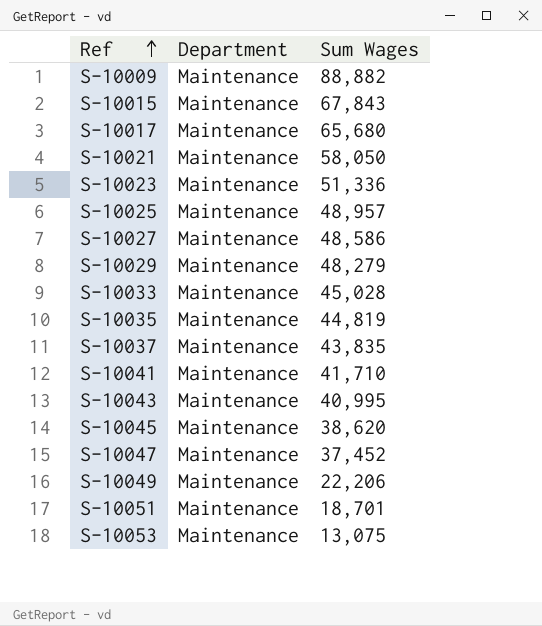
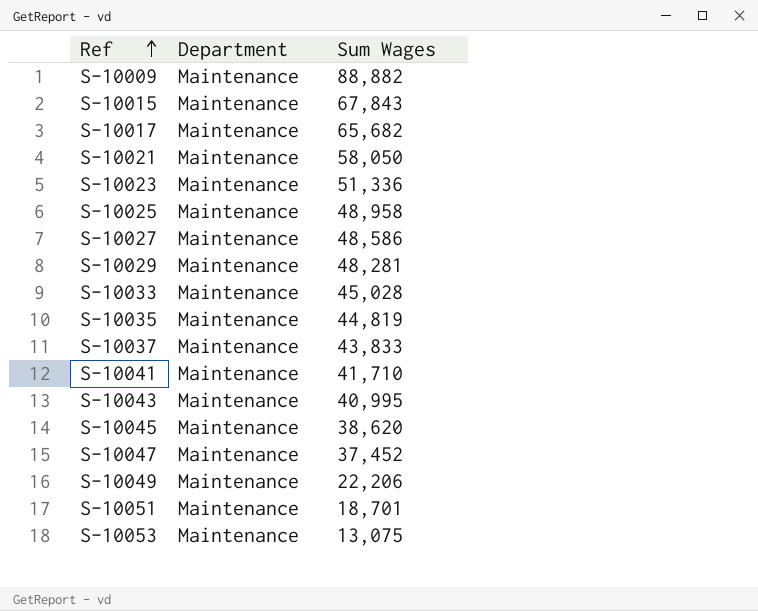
S-10017 | Sum Wages: 65,680 -> 65,682
S-10025 | Sum Wages: 48,957 -> 48,958
S-10029 | Sum Wages: 48,279 -> 48,281
S-10037 | Sum Wages: 43,835 -> 43,833

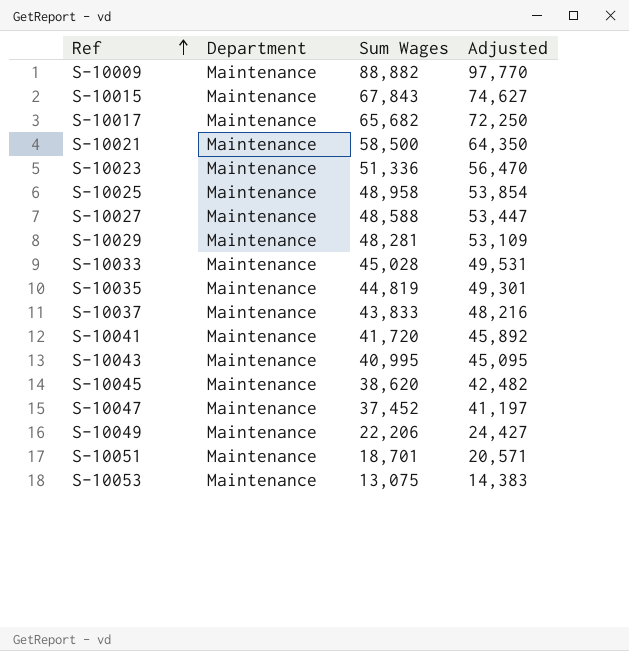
column Adjusted | formula: none -> [Sum Wages] * 1.1
S-10021 | Sum Wages: 58,050 -> 58,500
S-10027 | Sum Wages: 48,586 -> 48,588
S-10041 | Sum Wages: 41,710 -> 41,720

